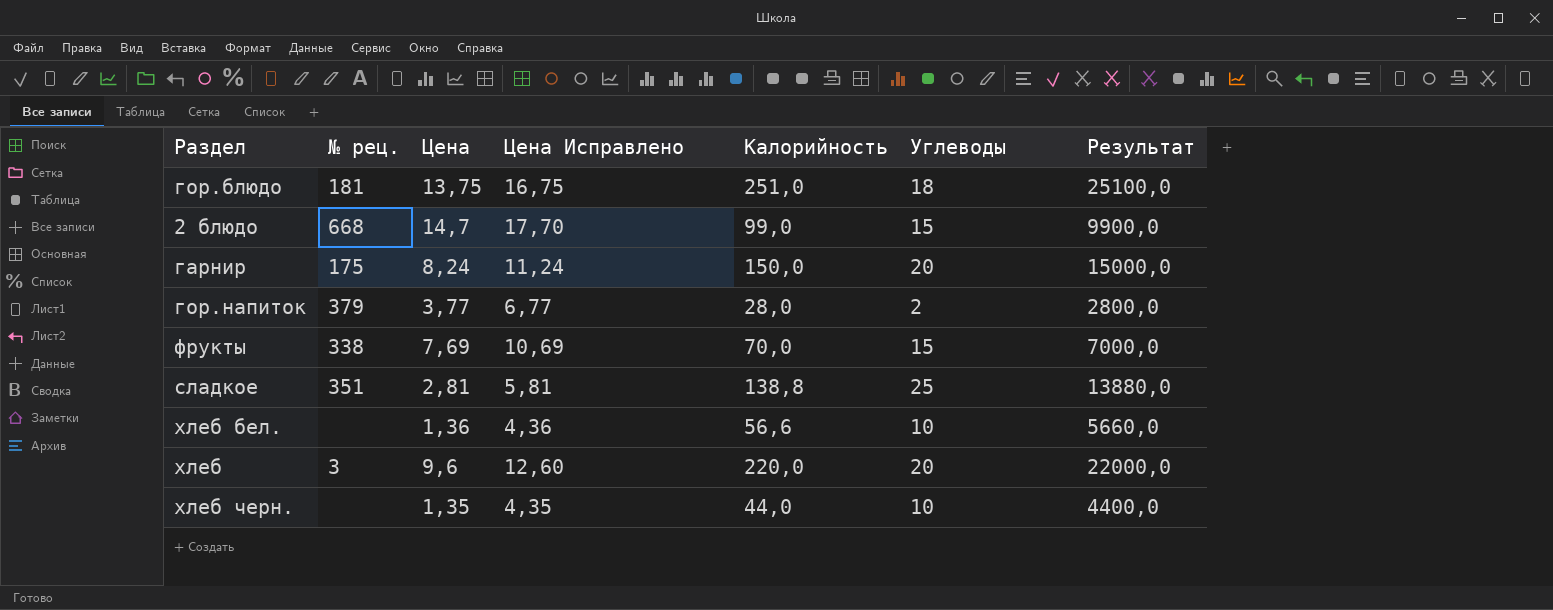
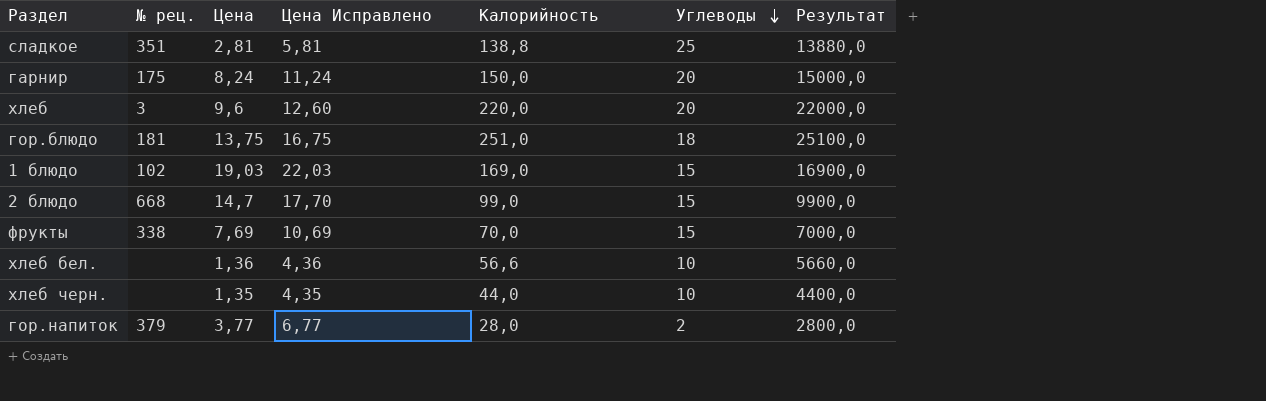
row order: none -> Углеводы descending
row 1 блюдо: none -> 102 | 19,03 | 22,03 | 169,0 | 15 | 16900,0

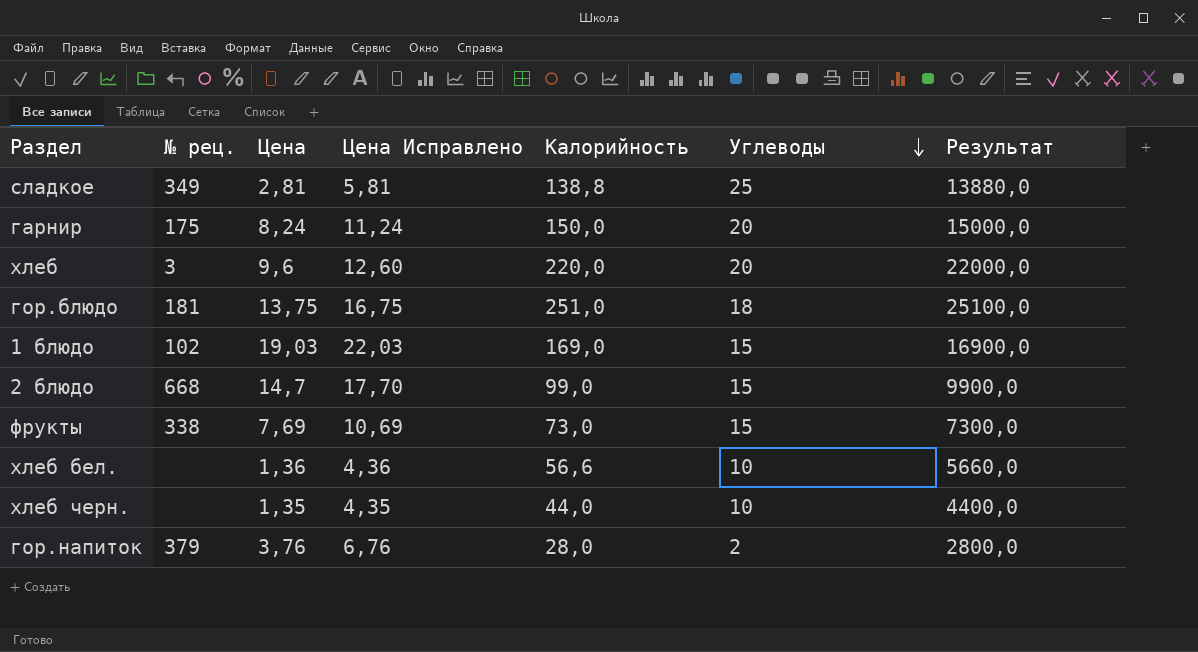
сладкое | № рец.: 351 -> 349
фрукты | Калорийность: 70,0 -> 73,0
фрукты | Результат: 7000,0 -> 7300,0
гор.напиток | Цена: 3,77 -> 3,76
гор.напиток | Цена Исправлено: 6,77 -> 6,76

